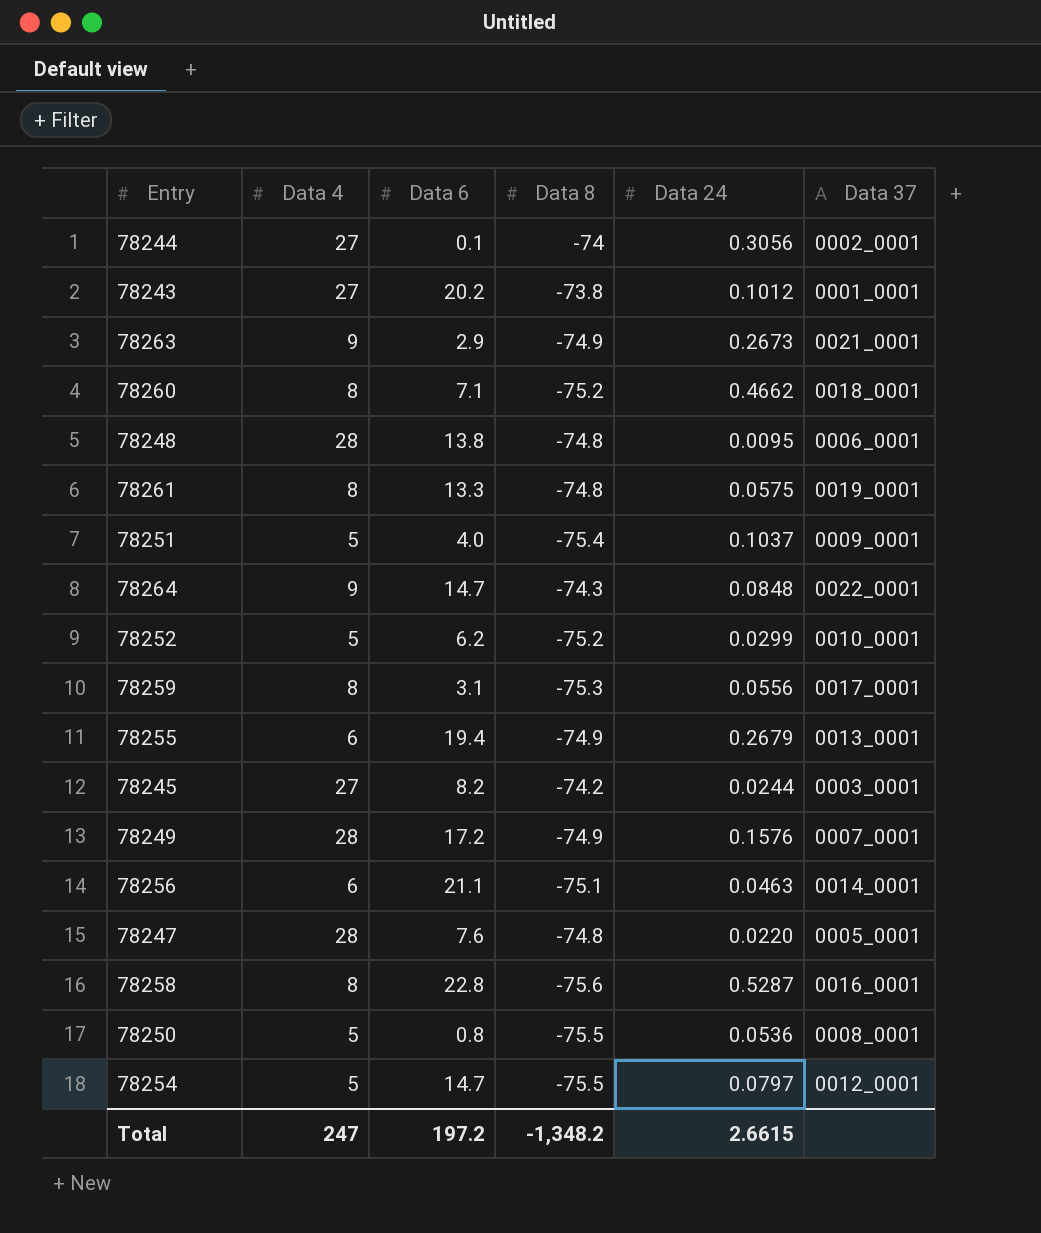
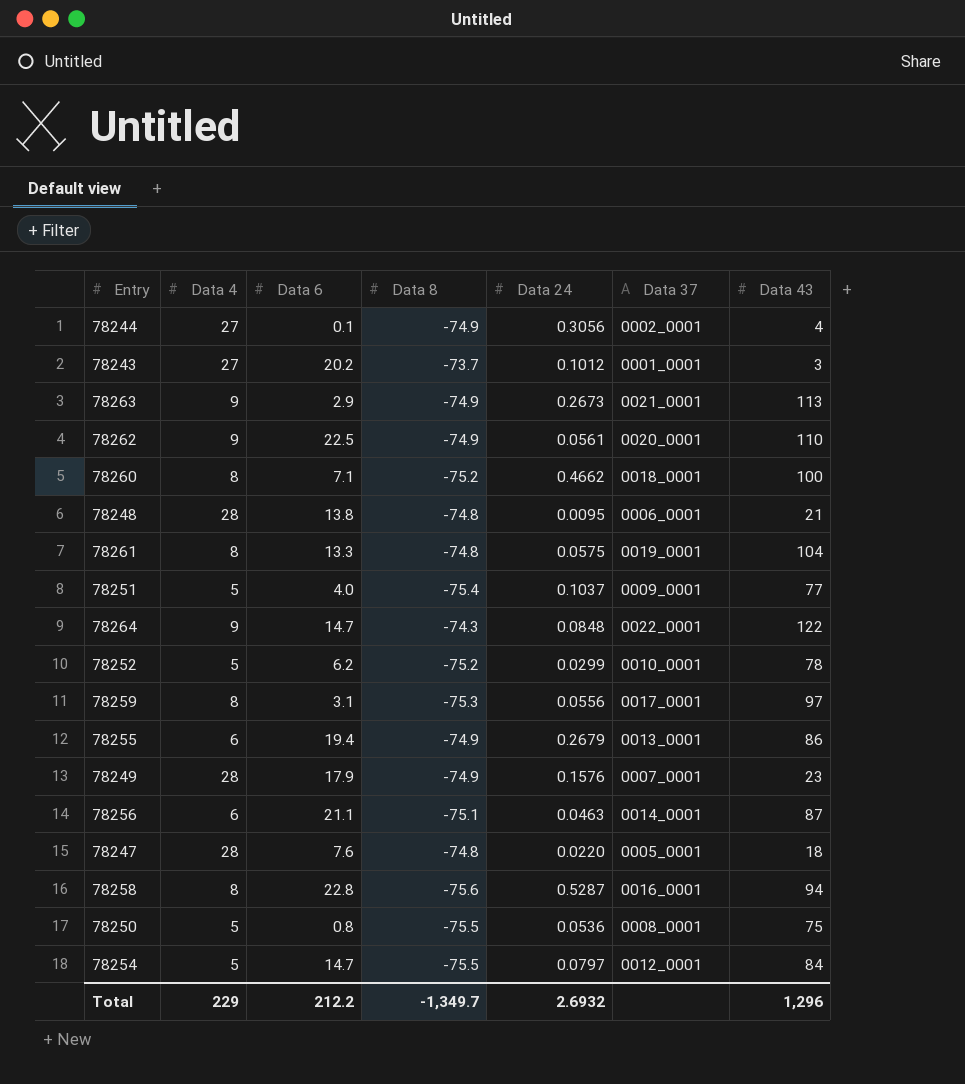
column Data 43 | position: none -> 7
row 78245: 27 | 8.2 | -74.2 | 0.0244 | 0003_0001 -> none
78244 | Data 8: -74 -> -74.9
78243 | Data 8: -73.8 -> -73.7
row 78262: none -> 9 | 22.5 | -74.9 | 0.0561 | 0020_0001 | 110
78249 | Data 6: 17.2 -> 17.9
Total | Data 4: 247 -> 229
Total | Data 6: 197.2 -> 212.2
Total | Data 8: -1,348.2 -> -1,349.7
Total | Data 24: 2.6615 -> 2.6932

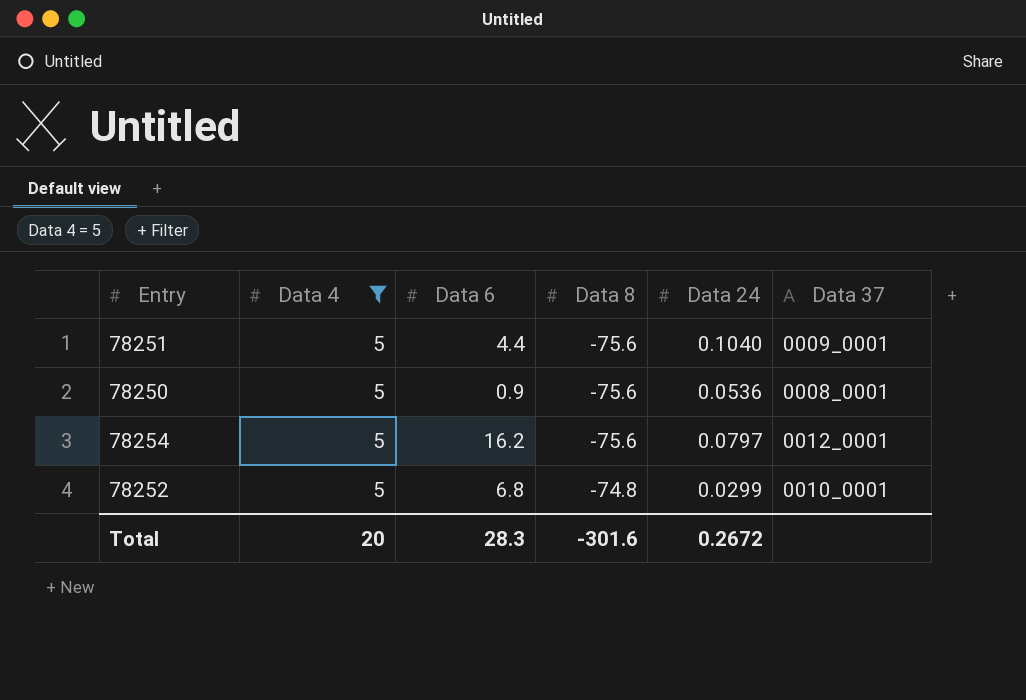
filter: none -> Data 4 = 5
row order: none -> Data 8 ascending
column Data 43 | position: 7 -> none
78251 | Data 6: 4.0 -> 4.4
78251 | Data 8: -75.4 -> -75.6
78251 | Data 24: 0.1037 -> 0.1040
78250 | Data 6: 0.8 -> 0.9
78250 | Data 8: -75.5 -> -75.6
78254 | Data 6: 14.7 -> 16.2
78254 | Data 8: -75.5 -> -75.6
78252 | Data 6: 6.2 -> 6.8
78252 | Data 8: -75.2 -> -74.8
Total | Data 4: 229 -> 20
Total | Data 6: 212.2 -> 28.3
Total | Data 8: -1,349.7 -> -301.6
Total | Data 24: 2.6932 -> 0.2672

